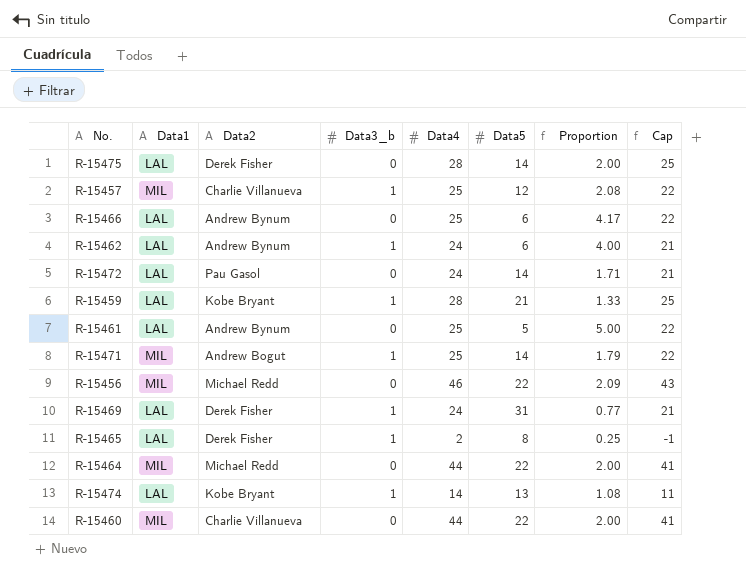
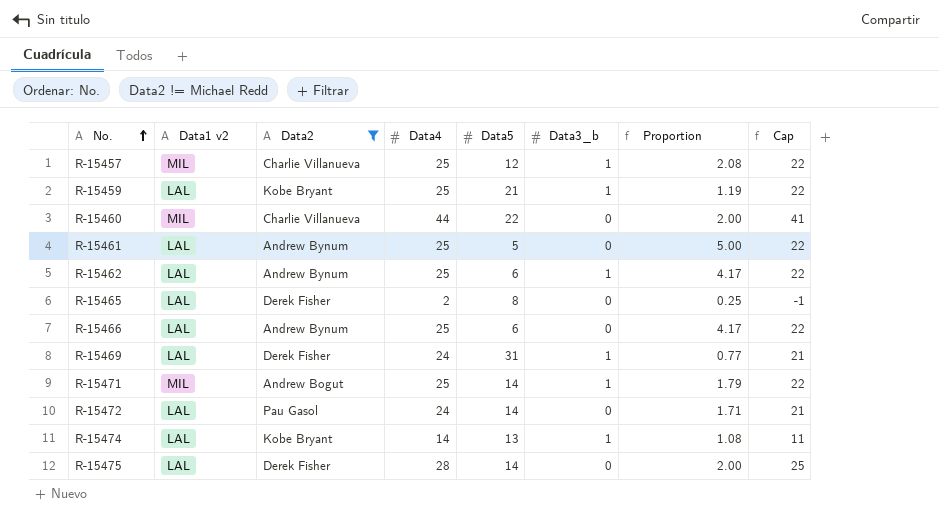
filter: none -> Data2 != Michael Redd
row order: none -> No. ascending
column name: Data1 -> Data1 v2
column Data3_b | position: 4 -> 6
R-15459 | Data4: 28 -> 25
R-15459 | Proportion: 1.33 -> 1.19
R-15459 | Cap: 25 -> 22
R-15462 | Data4: 24 -> 25
R-15462 | Proportion: 4.00 -> 4.17
R-15462 | Cap: 21 -> 22
R-15465 | Data3_b: 1 -> 0

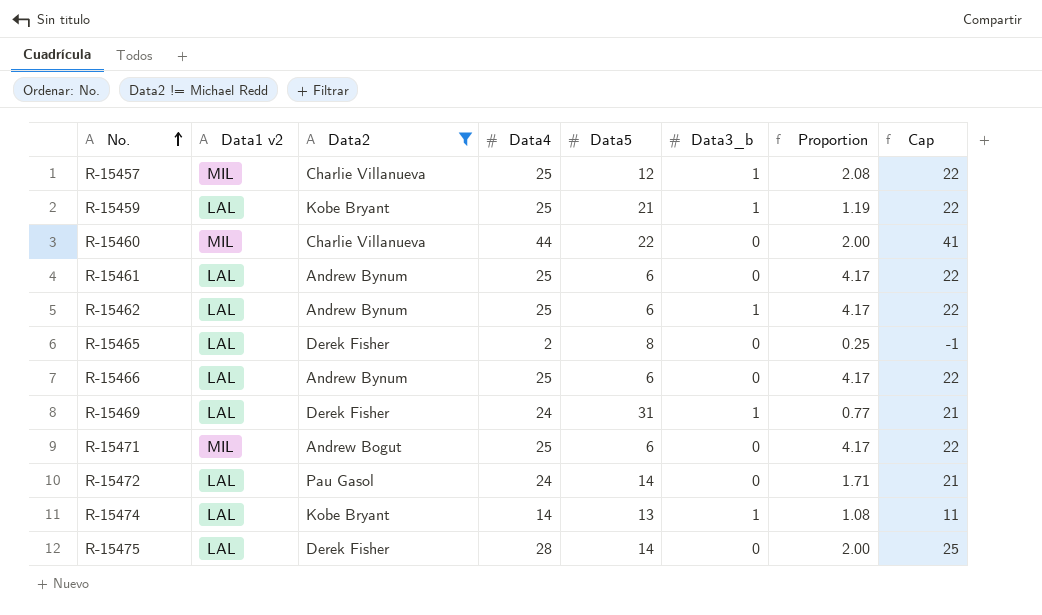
R-15461 | Data5: 5 -> 6
R-15461 | Proportion: 5.00 -> 4.17
R-15471 | Data5: 14 -> 6
R-15471 | Data3_b: 1 -> 0
R-15471 | Proportion: 1.79 -> 4.17

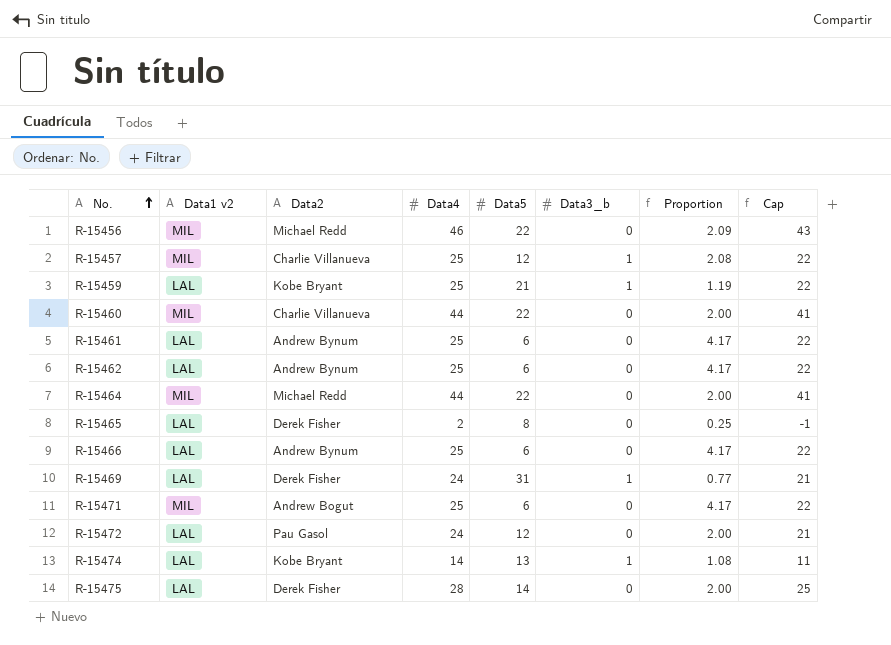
filter: Data2 != Michael Redd -> none
R-15462 | Data3_b: 1 -> 0
R-15472 | Data5: 14 -> 12
R-15472 | Proportion: 1.71 -> 2.00

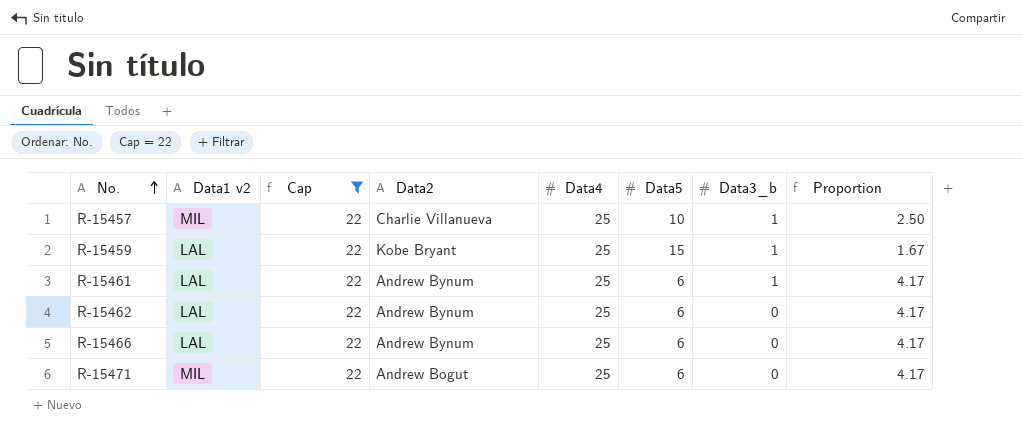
filter: none -> Cap = 22
column Cap | position: 8 -> 3
R-15457 | Data5: 12 -> 10
R-15457 | Proportion: 2.08 -> 2.50
R-15459 | Data5: 21 -> 15
R-15459 | Proportion: 1.19 -> 1.67
R-15461 | Data3_b: 0 -> 1

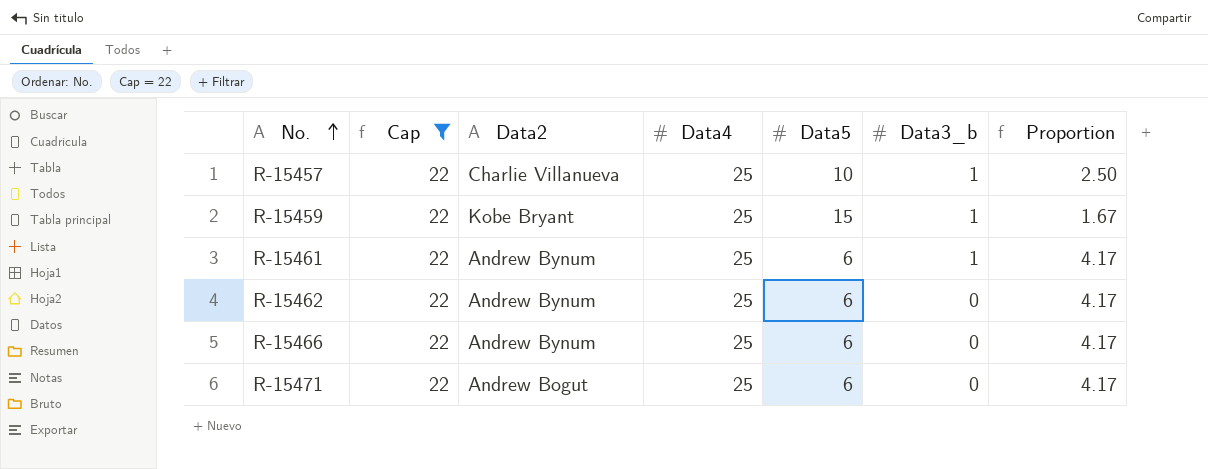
column Data1 v2 | position: 2 -> none

